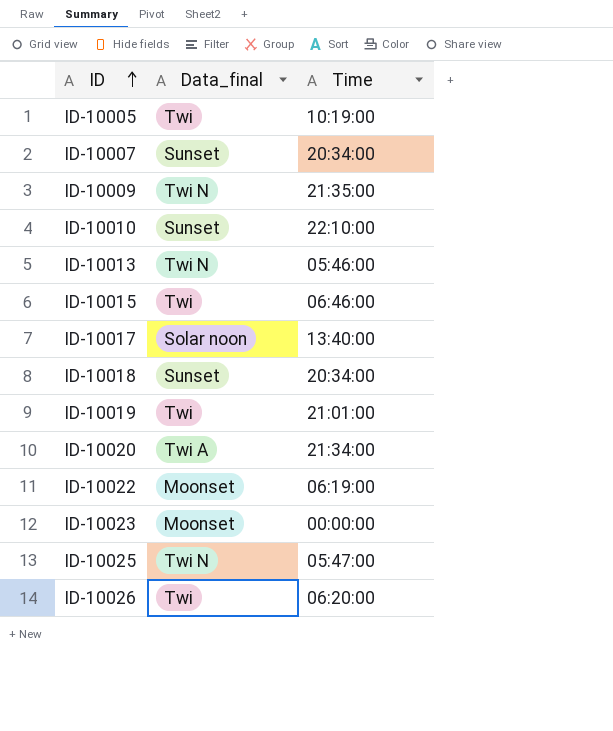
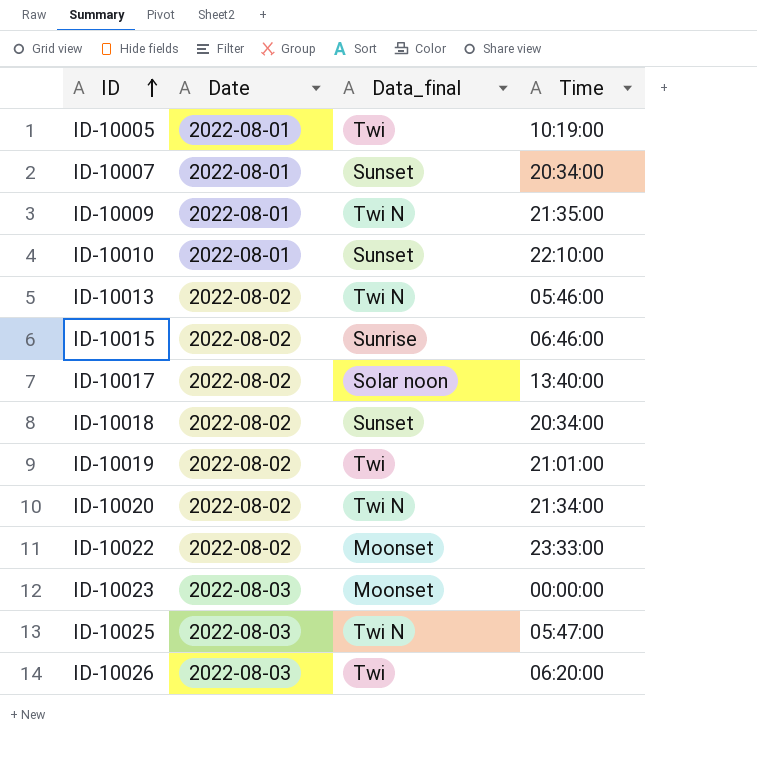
column Date | position: none -> 2
ID-10015 | Data_final: Twi -> Sunrise
ID-10020 | Data_final: Twi A -> Twi N
ID-10022 | Time: 06:19:00 -> 23:33:00

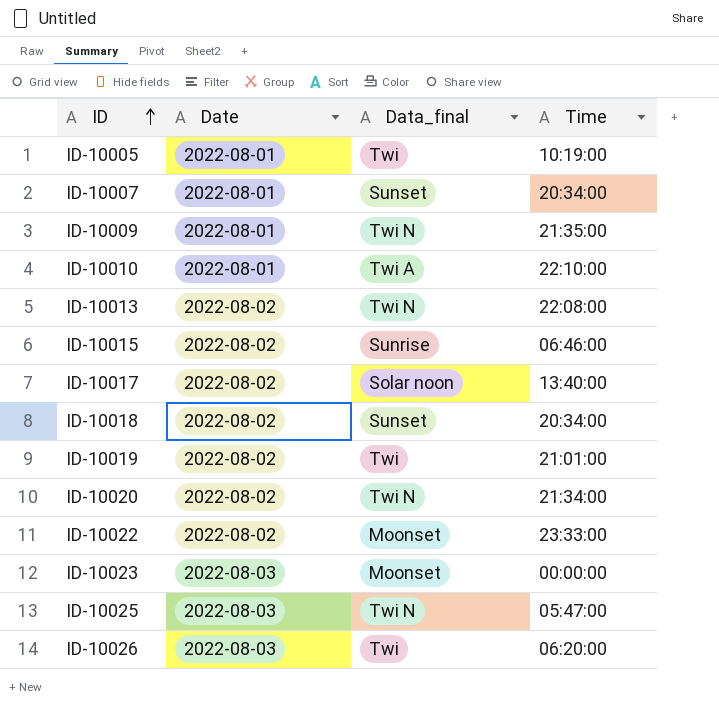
ID-10010 | Data_final: Sunset -> Twi A
ID-10013 | Time: 05:46:00 -> 22:08:00

